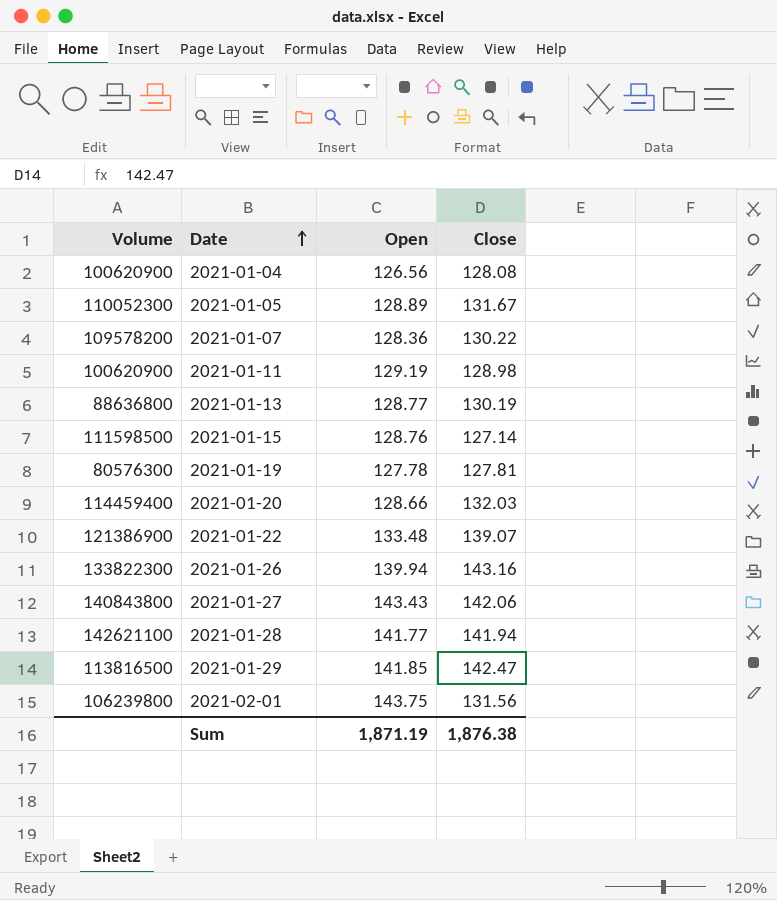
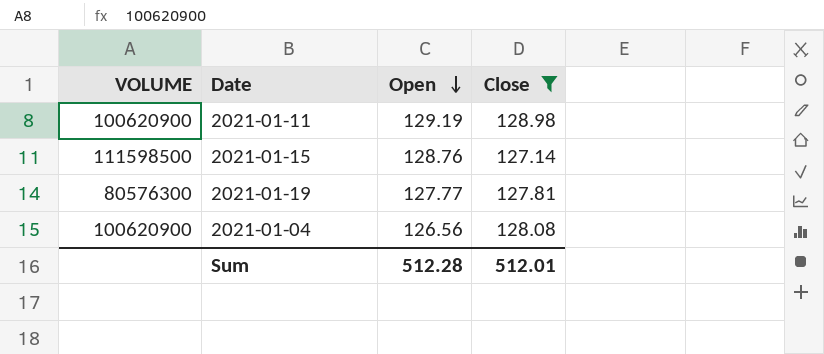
filter: none -> Close <= 128.98
row order: Date ascending -> Open descending
column name: Volume -> VOLUME
2021-01-19 | Open: 127.78 -> 127.77
Sum | Open: 1,871.19 -> 512.28
Sum | Close: 1,876.38 -> 512.01

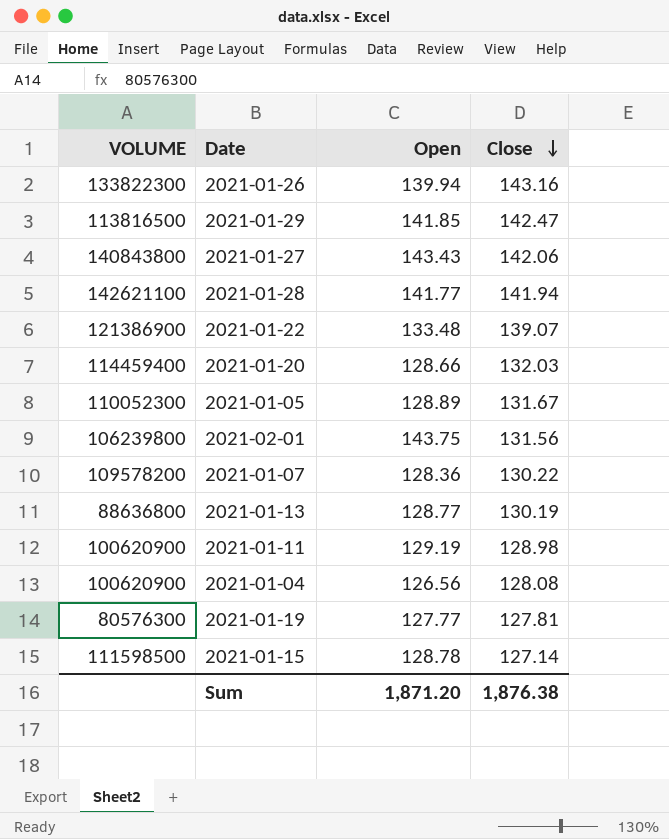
filter: Close <= 128.98 -> none
row order: Open descending -> Close descending
2021-01-15 | Open: 128.76 -> 128.78
Sum | Open: 512.28 -> 1,871.20
Sum | Close: 512.01 -> 1,876.38

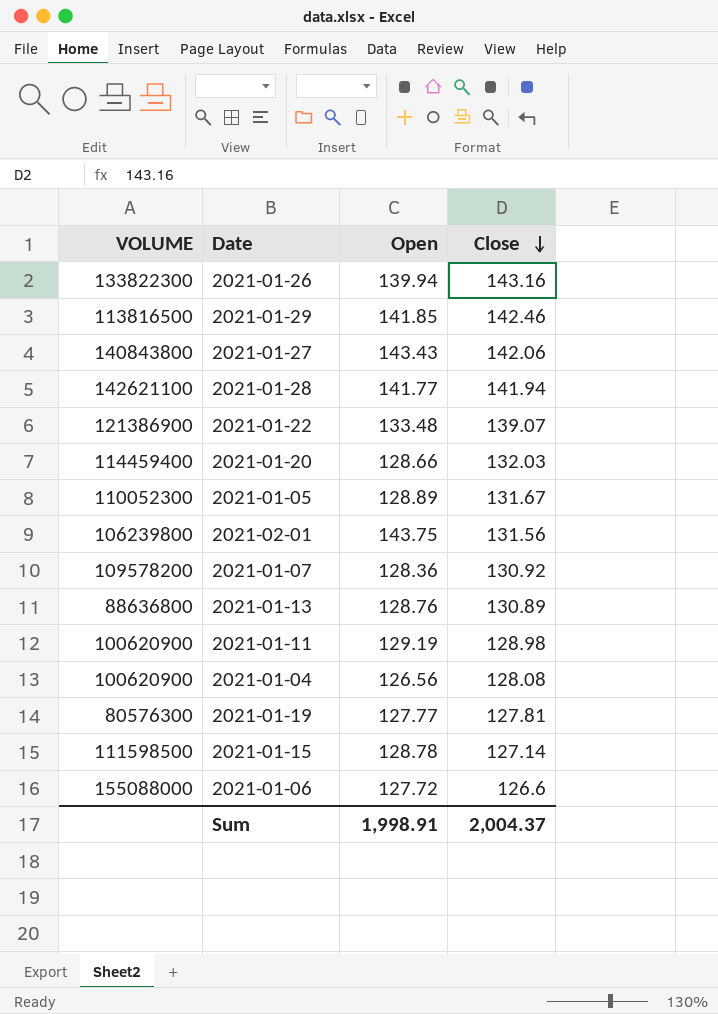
2021-01-29 | Close: 142.47 -> 142.46
2021-01-07 | Close: 130.22 -> 130.92
2021-01-13 | Open: 128.77 -> 128.76
2021-01-13 | Close: 130.19 -> 130.89
row 2021-01-06: none -> 155088000 | 127.72 | 126.6
Sum | Open: 1,871.20 -> 1,998.91
Sum | Close: 1,876.38 -> 2,004.37

